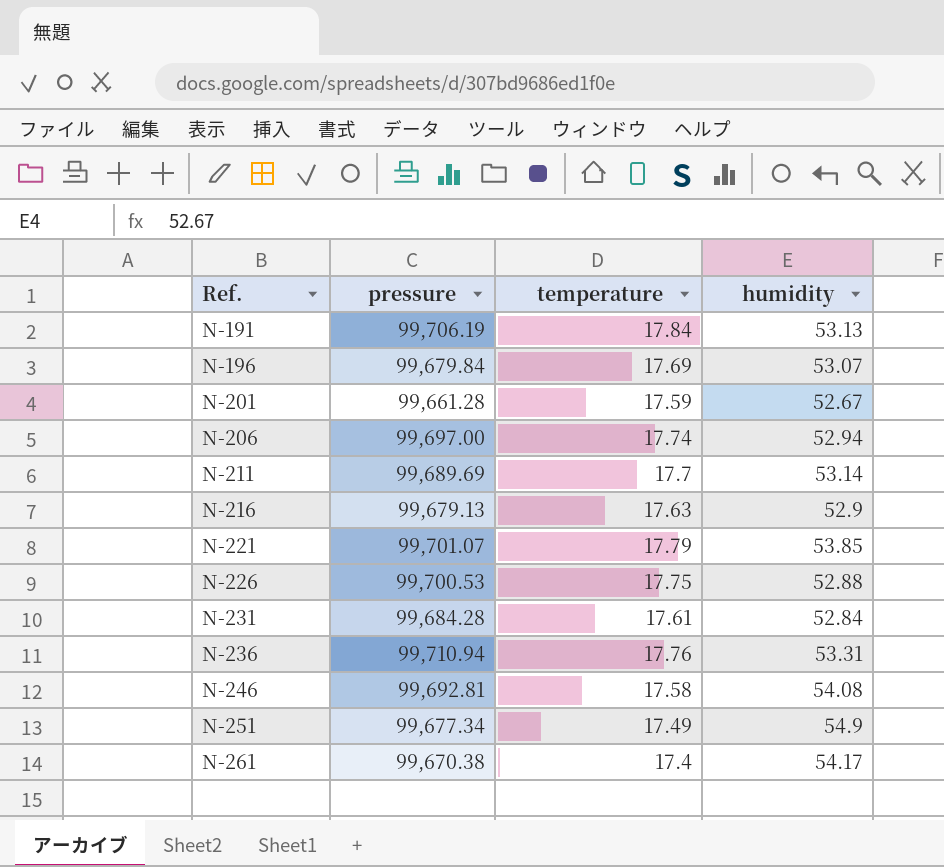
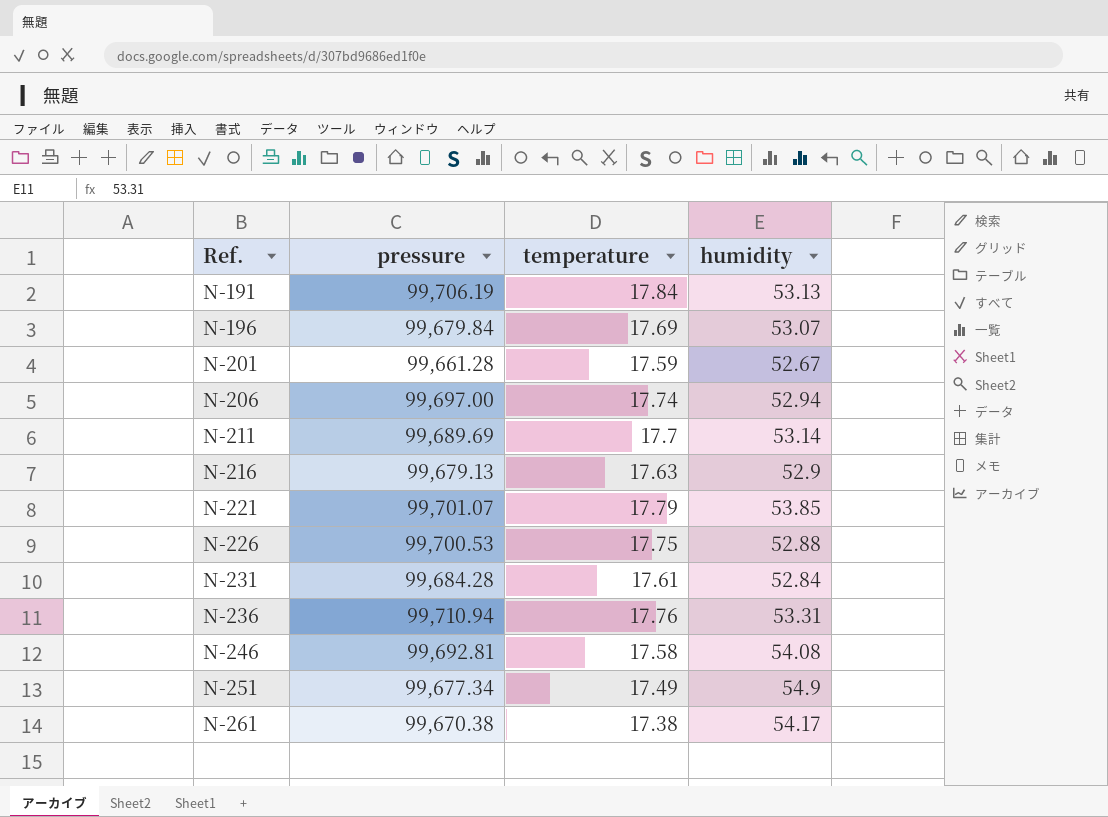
N-261 | temperature: 17.4 -> 17.38

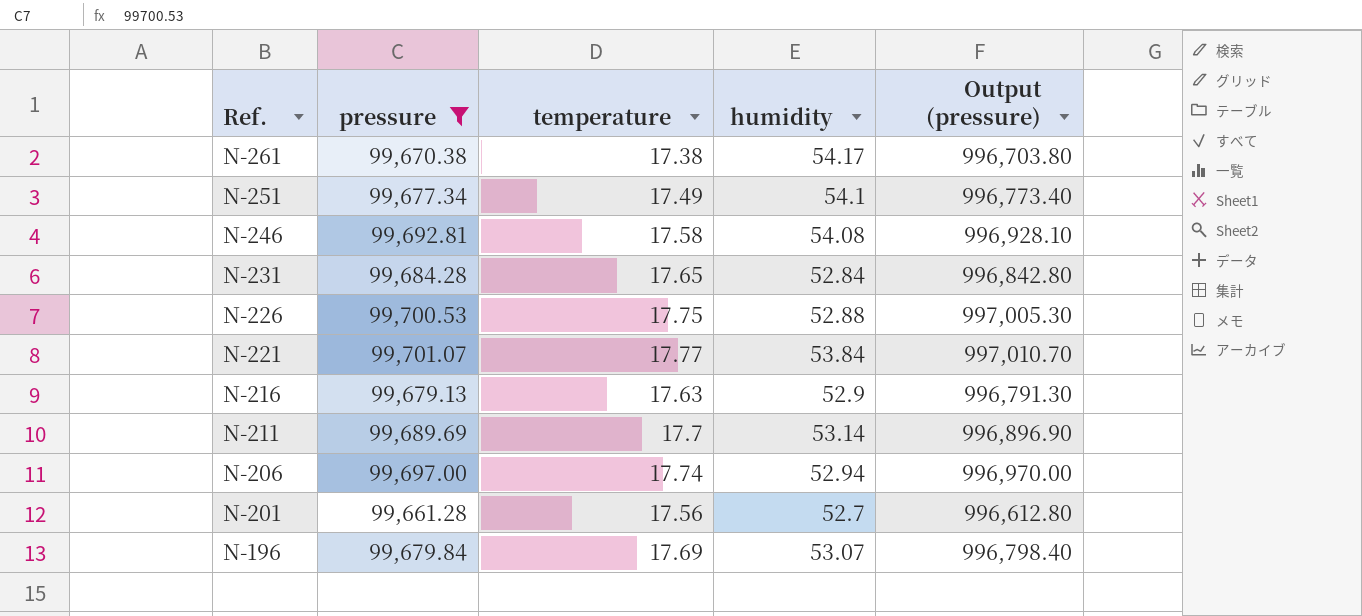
filter: none -> pressure <= 99,701.07
row order: Ref. ascending -> Ref. descending
column Output (pressure) | formula: none -> [pressure] * 10
N-251 | humidity: 54.9 -> 54.1
N-231 | temperature: 17.61 -> 17.65
N-221 | temperature: 17.79 -> 17.77
N-221 | humidity: 53.85 -> 53.84
N-201 | temperature: 17.59 -> 17.56
N-201 | humidity: 52.67 -> 52.7

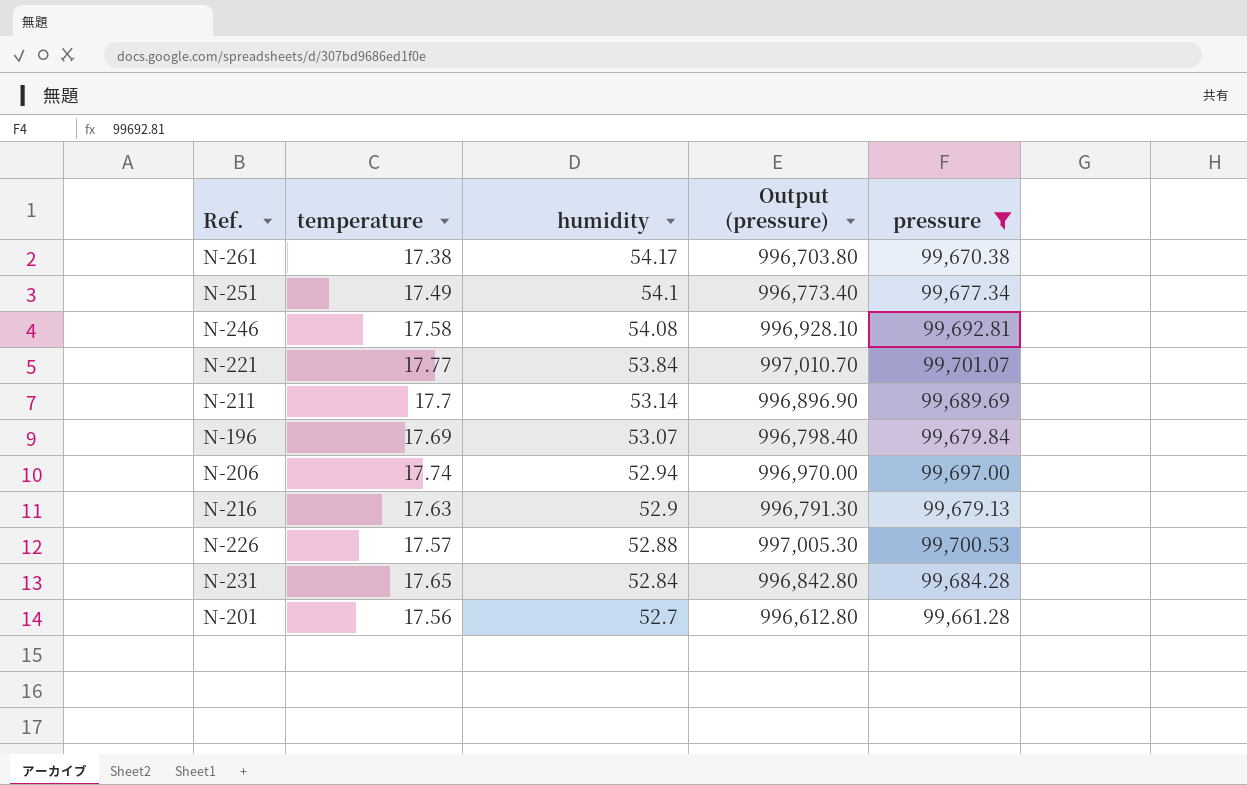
row order: Ref. descending -> humidity descending
column pressure | position: 2 -> 5
N-226 | temperature: 17.75 -> 17.57

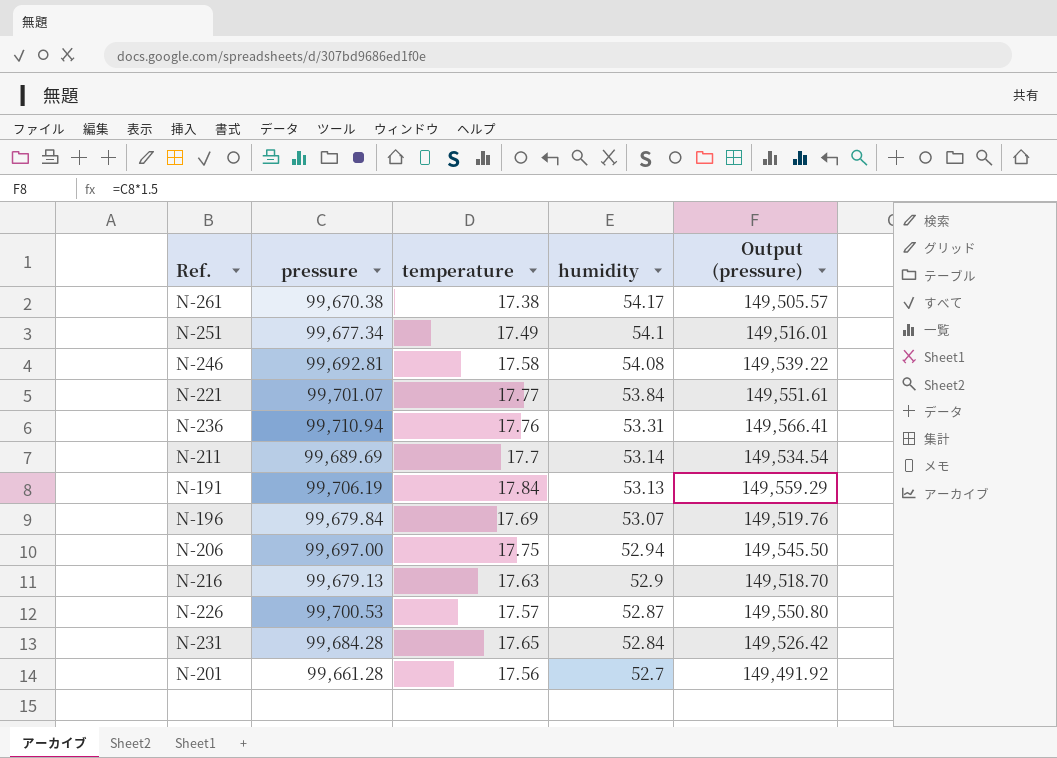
filter: pressure <= 99,701.07 -> none
column pressure | position: 5 -> 2
column Output (pressure) | formula: [pressure] * 10 -> [pressure] * 1.5
N-206 | temperature: 17.74 -> 17.75
N-226 | humidity: 52.88 -> 52.87

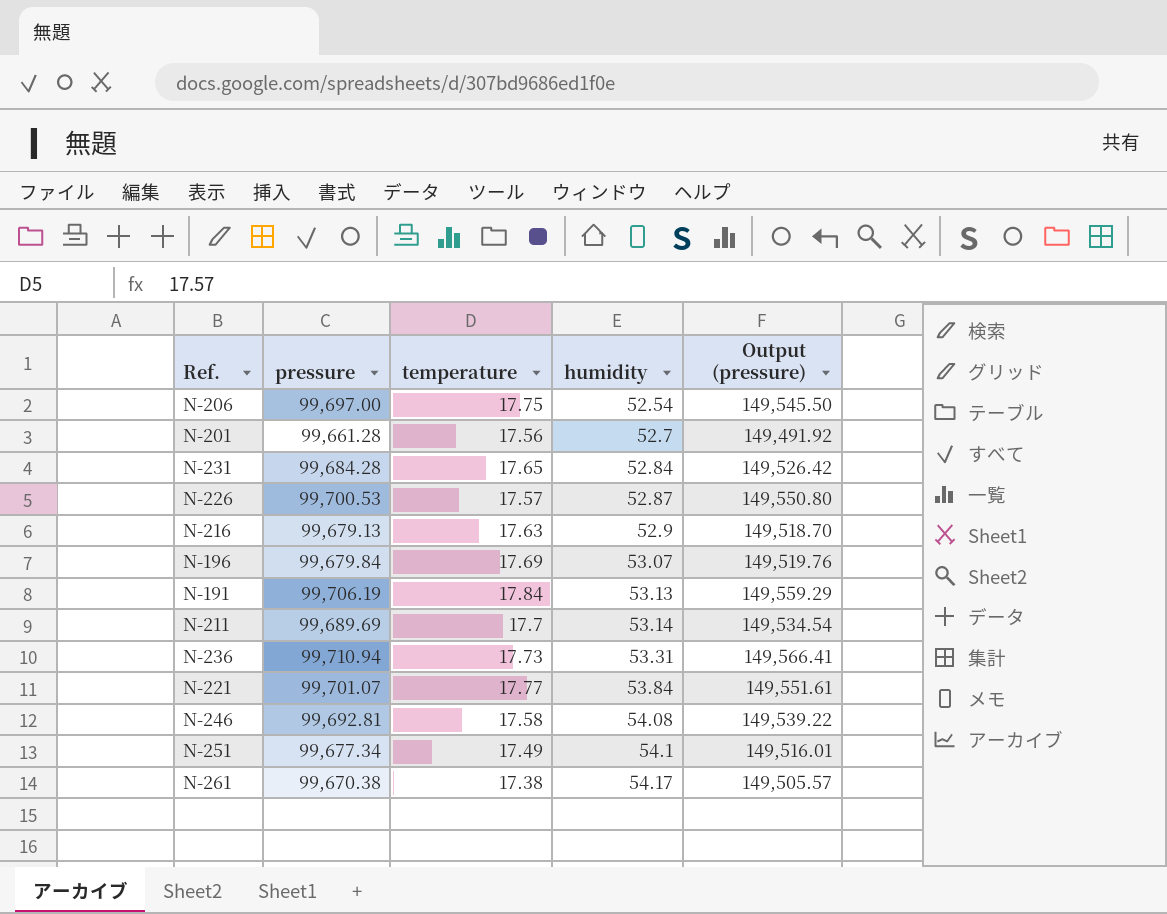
row order: humidity descending -> humidity ascending
N-206 | humidity: 52.94 -> 52.54
N-236 | temperature: 17.76 -> 17.73

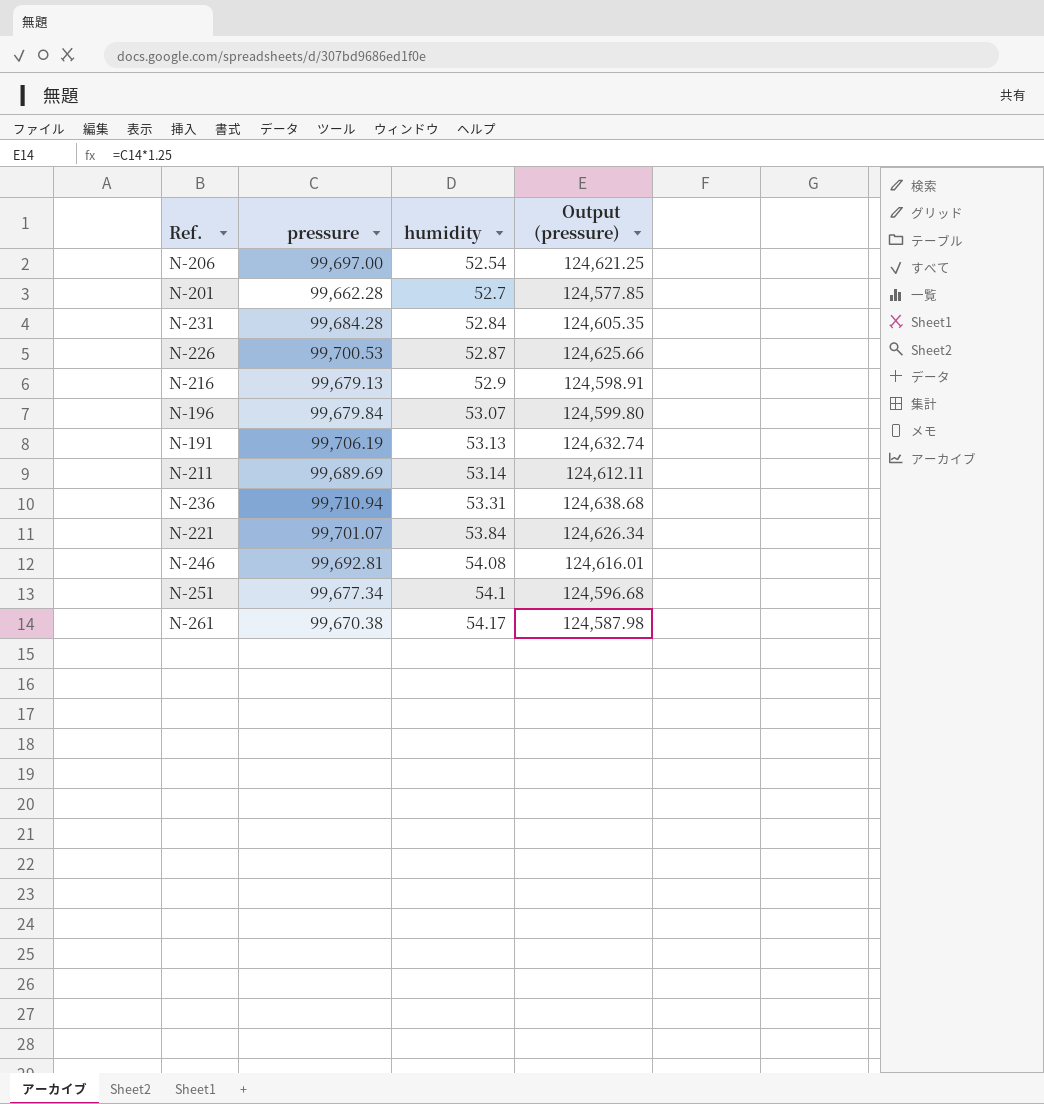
column temperature | position: 3 -> none
column Output (pressure) | formula: [pressure] * 1.5 -> [pressure] * 1.25
N-201 | pressure: 99,661.28 -> 99,662.28

